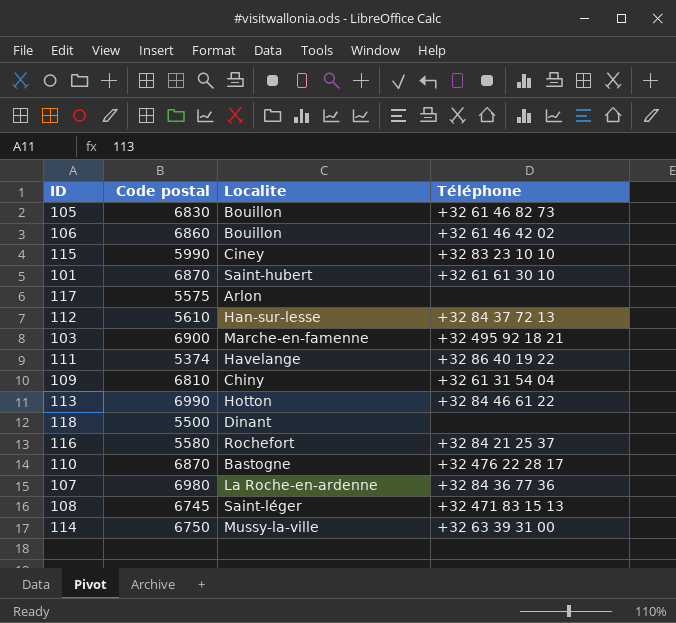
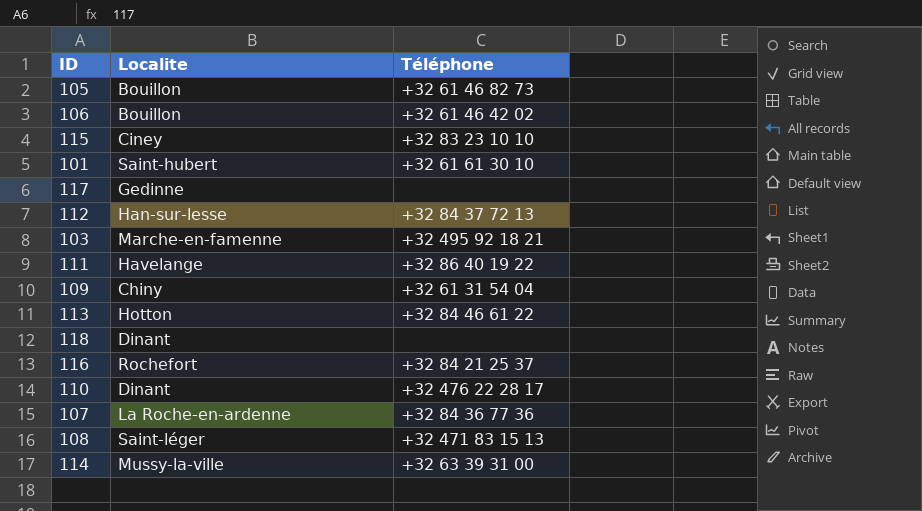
column Code postal | position: 2 -> none
117 | Localite: Arlon -> Gedinne
110 | Localite: Bastogne -> Dinant

